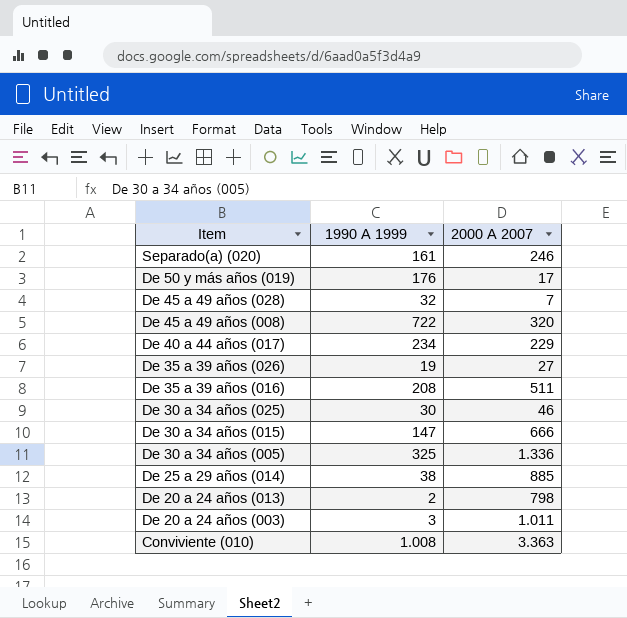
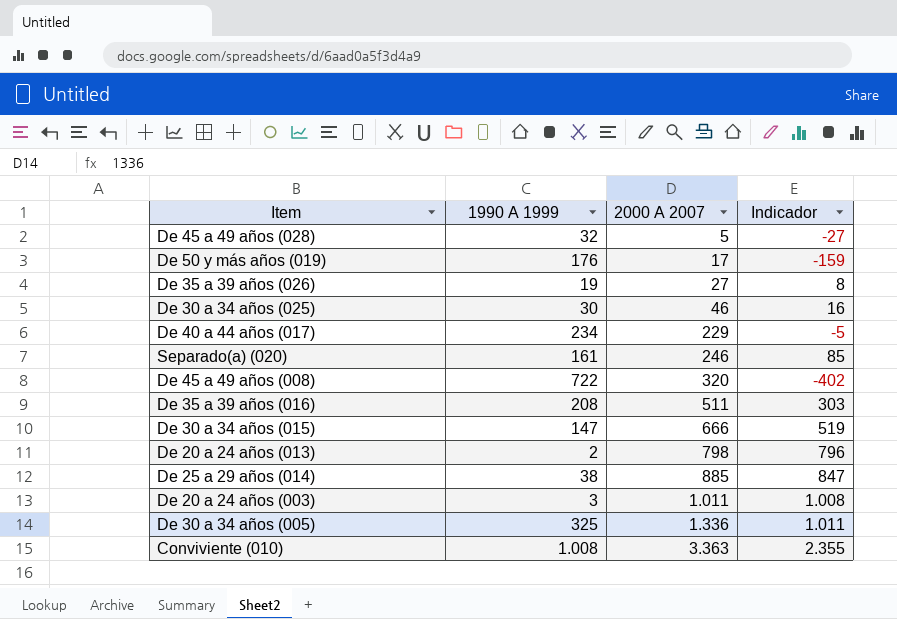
row order: Item descending -> 2000 A 2007 ascending
column Indicador | formula: none -> [2000 A 2007] - [1990 A 1999]
De 45 a 49 años (028) | 2000 A 2007: 7 -> 5

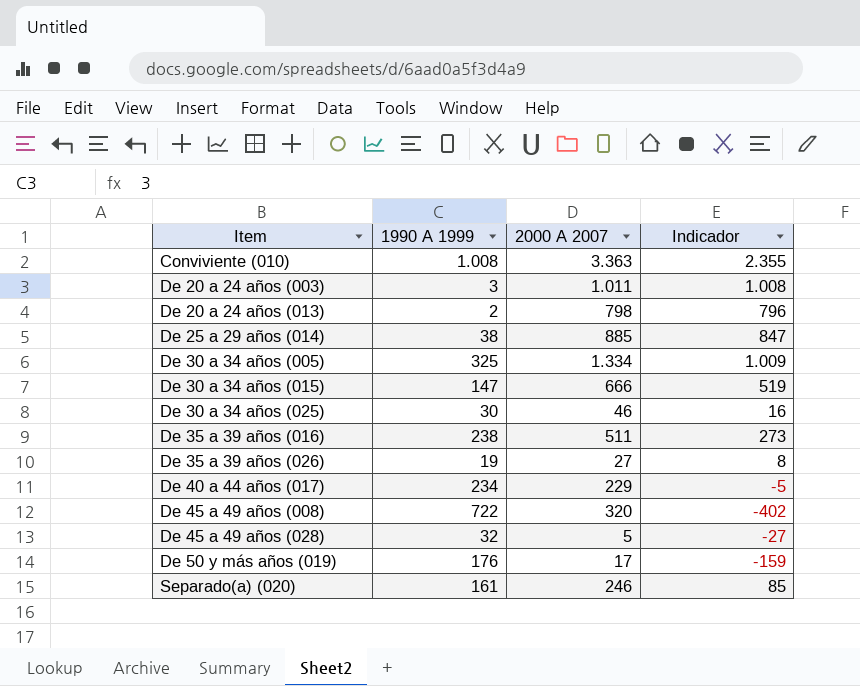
row order: 2000 A 2007 ascending -> Item ascending
De 30 a 34 años (005) | 2000 A 2007: 1.336 -> 1.334
De 30 a 34 años (005) | Indicador: 1.011 -> 1.009
De 35 a 39 años (016) | 1990 A 1999: 208 -> 238
De 35 a 39 años (016) | Indicador: 303 -> 273

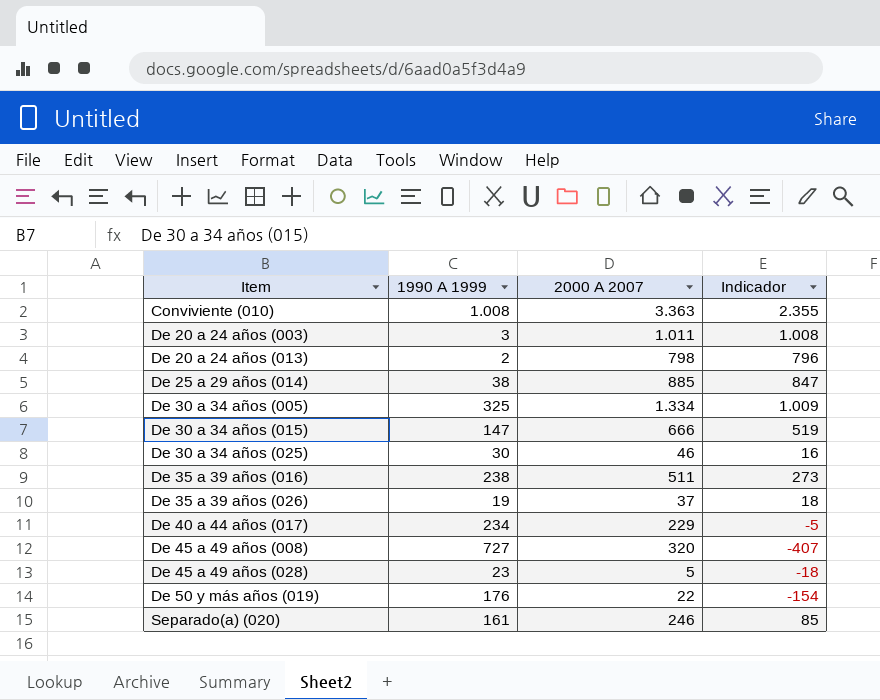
De 35 a 39 años (026) | 2000 A 2007: 27 -> 37
De 35 a 39 años (026) | Indicador: 8 -> 18
De 45 a 49 años (008) | 1990 A 1999: 722 -> 727
De 45 a 49 años (008) | Indicador: -402 -> -407
De 45 a 49 años (028) | 1990 A 1999: 32 -> 23
De 45 a 49 años (028) | Indicador: -27 -> -18
De 50 y más años (019) | 2000 A 2007: 17 -> 22
De 50 y más años (019) | Indicador: -159 -> -154

